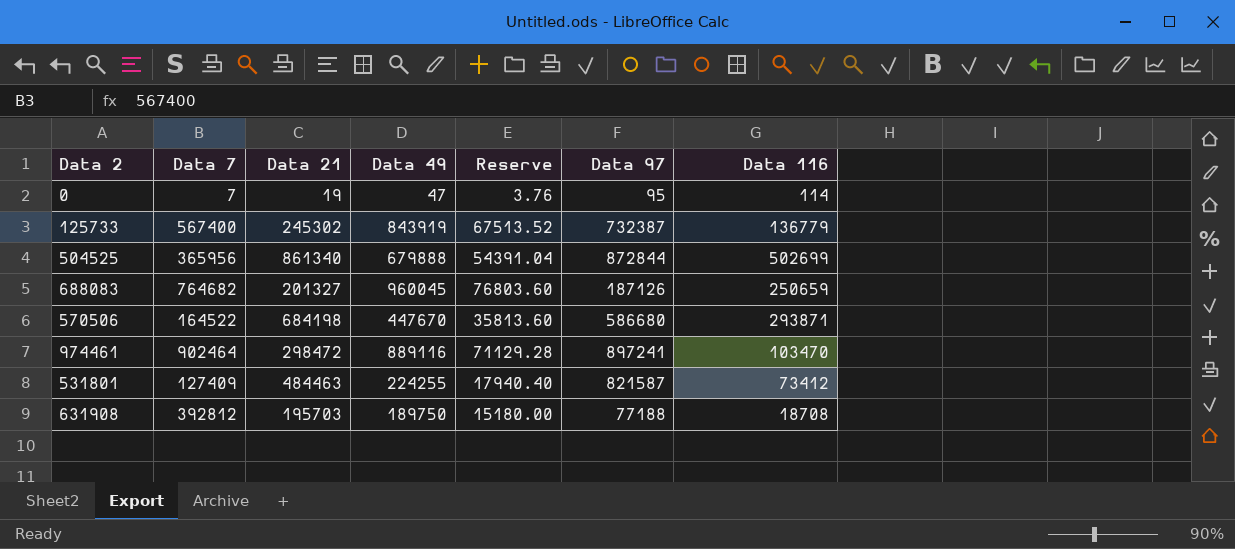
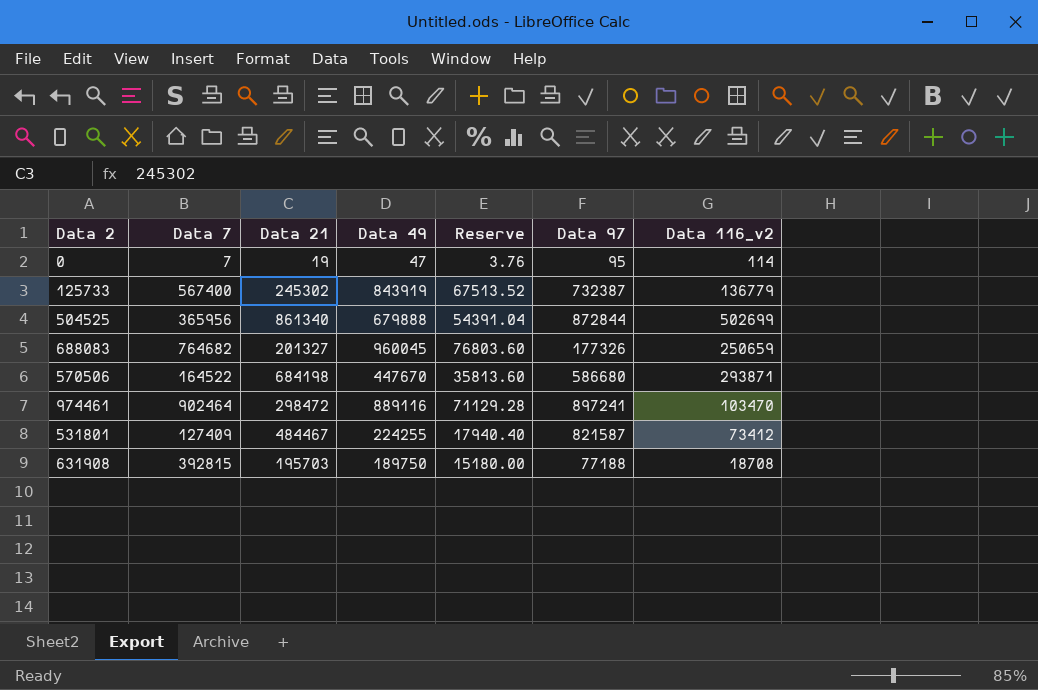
column name: Data 116 -> Data 116_v2
688083 | Data 97: 187126 -> 177326
531801 | Data 21: 484463 -> 484467
631908 | Data 7: 392812 -> 392815

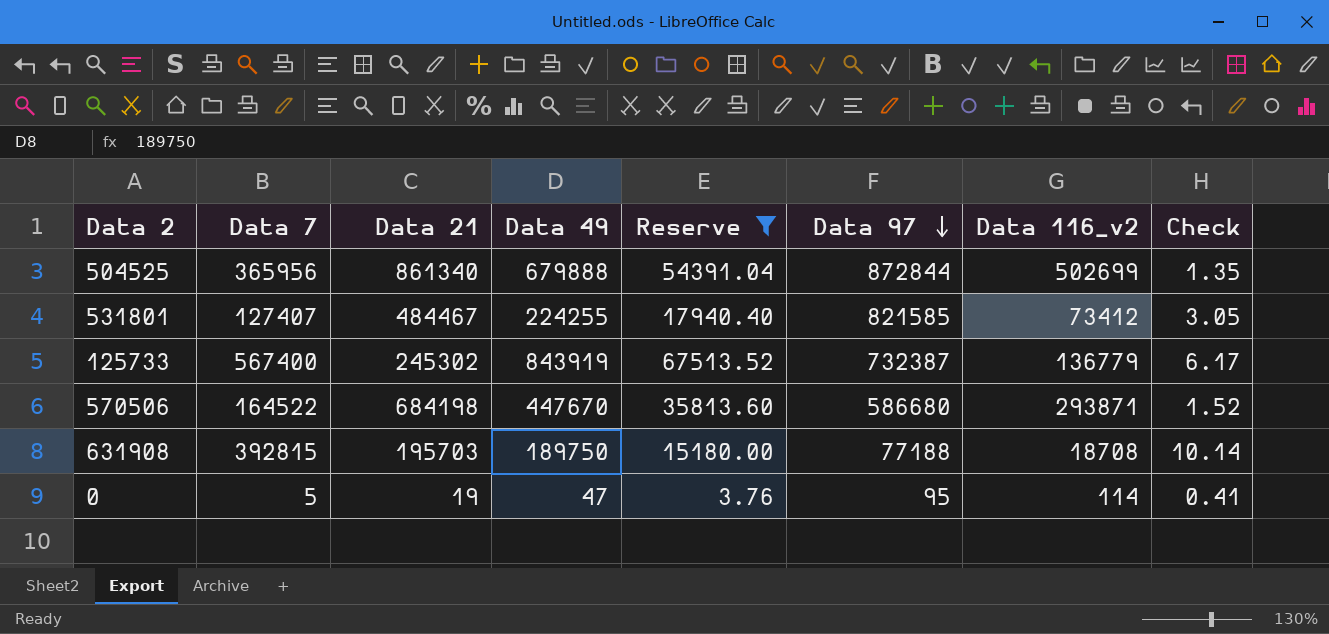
filter: none -> Reserve <= 67513.52
row order: none -> Data 97 descending
column Check | formula: none -> [Data 49] / [Data 116_v2]
531801 | Data 7: 127409 -> 127407
531801 | Data 97: 821587 -> 821585
0 | Data 7: 7 -> 5

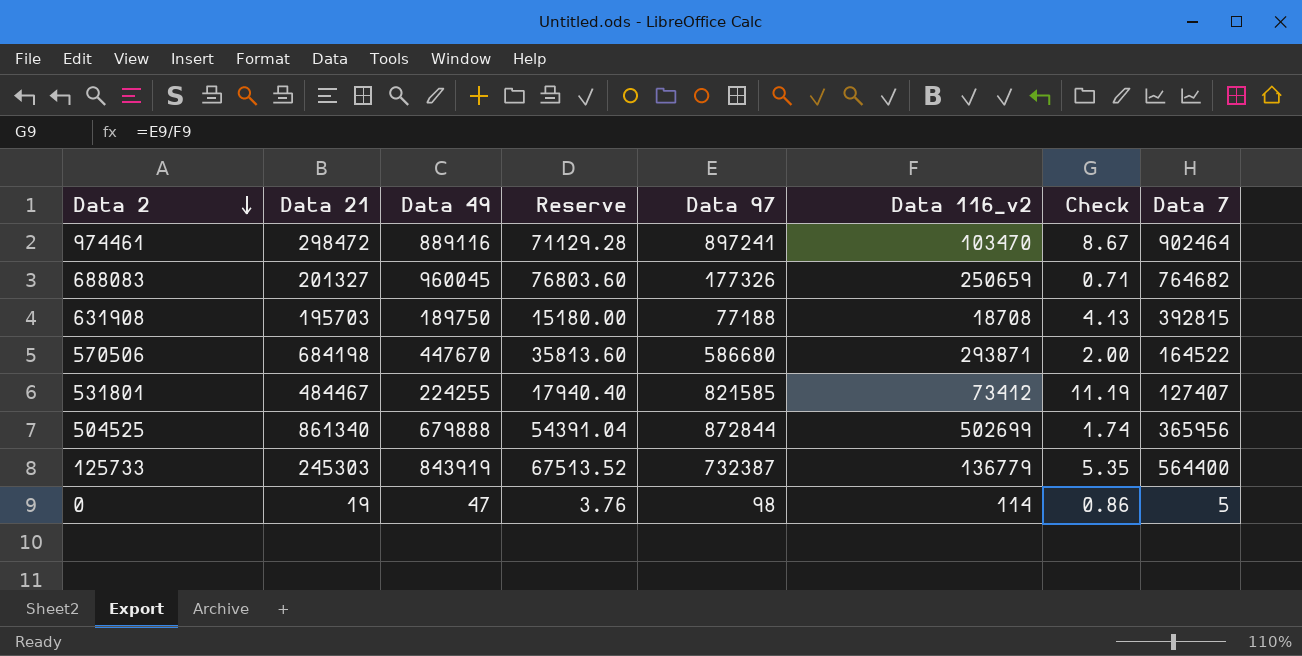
filter: Reserve <= 67513.52 -> none
row order: Data 97 descending -> Data 2 descending
column Check | formula: [Data 49] / [Data 116_v2] -> [Data 97] / [Data 116_v2]
column Data 7 | position: 2 -> 8
125733 | Data 21: 245302 -> 245303
125733 | Data 7: 567400 -> 564400
0 | Data 97: 95 -> 98

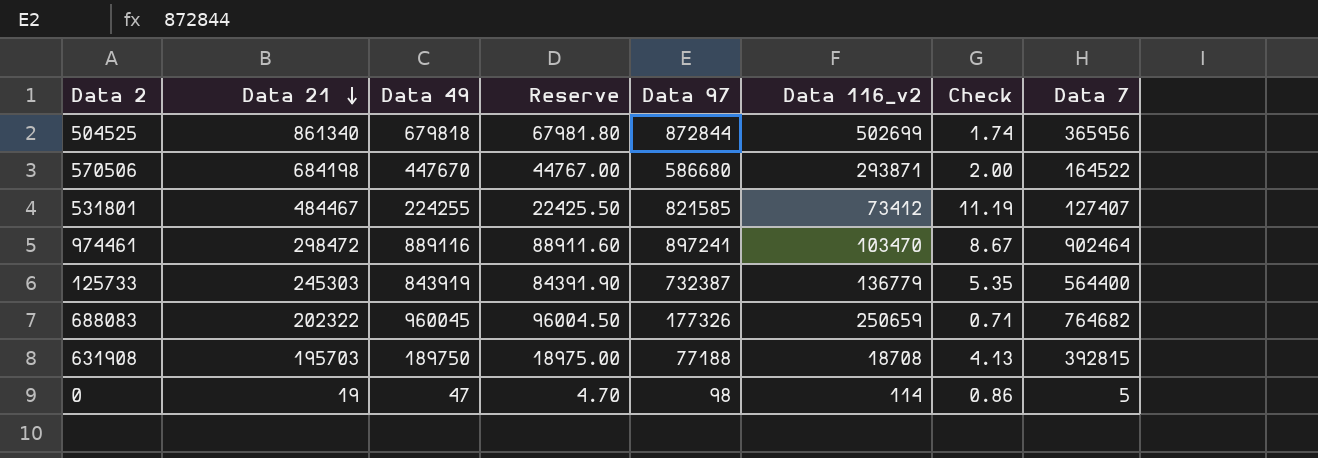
row order: Data 2 descending -> Data 21 descending
column Reserve | formula: [Data 49] * 0.08 -> [Data 49] * 0.1
504525 | Data 49: 679888 -> 679818
688083 | Data 21: 201327 -> 202322

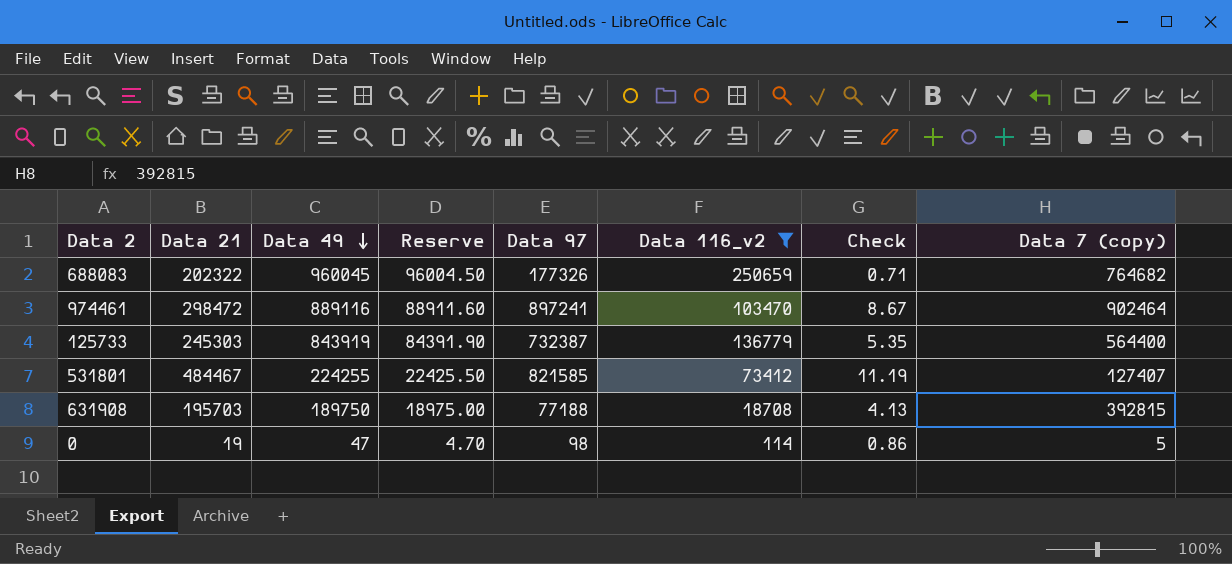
filter: none -> Data 116_v2 <= 250659
row order: Data 21 descending -> Data 49 descending
column name: Data 7 -> Data 7 (copy)

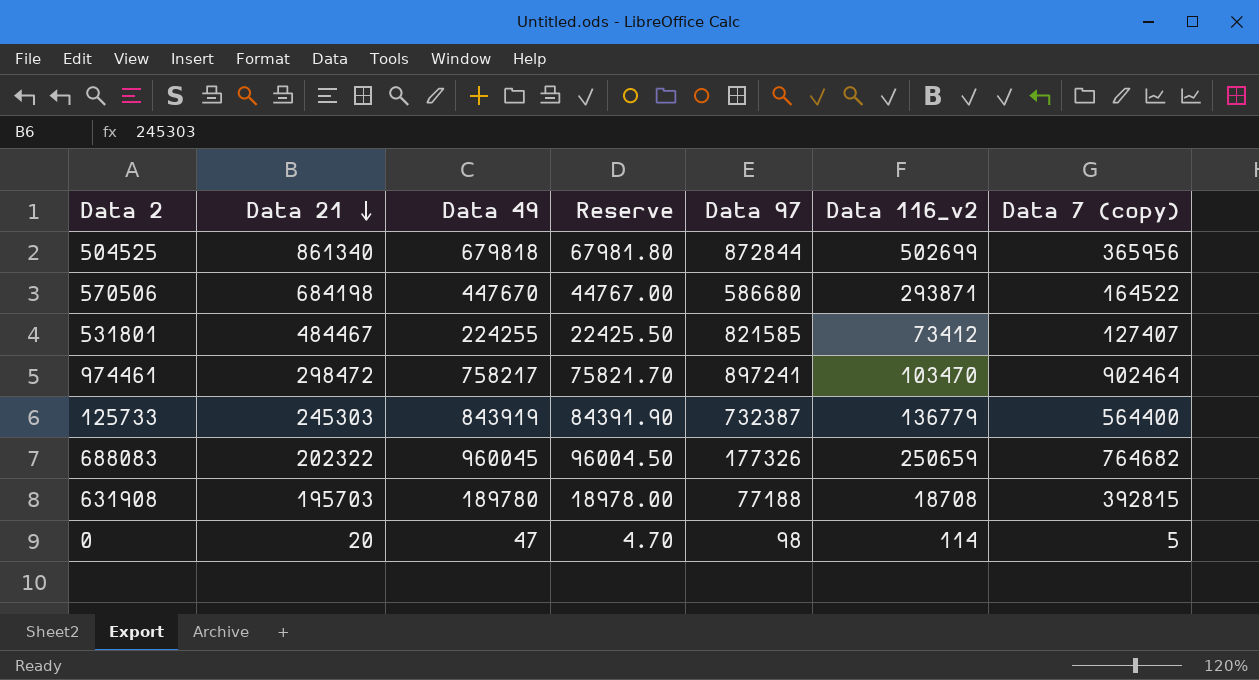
filter: Data 116_v2 <= 250659 -> none
row order: Data 49 descending -> Data 21 descending
column Check | formula: [Data 97] / [Data 116_v2] -> none
974461 | Data 49: 889116 -> 758217
974461 | Reserve: 88911.60 -> 75821.70
631908 | Data 49: 189750 -> 189780
631908 | Reserve: 18975.00 -> 18978.00
0 | Data 21: 19 -> 20

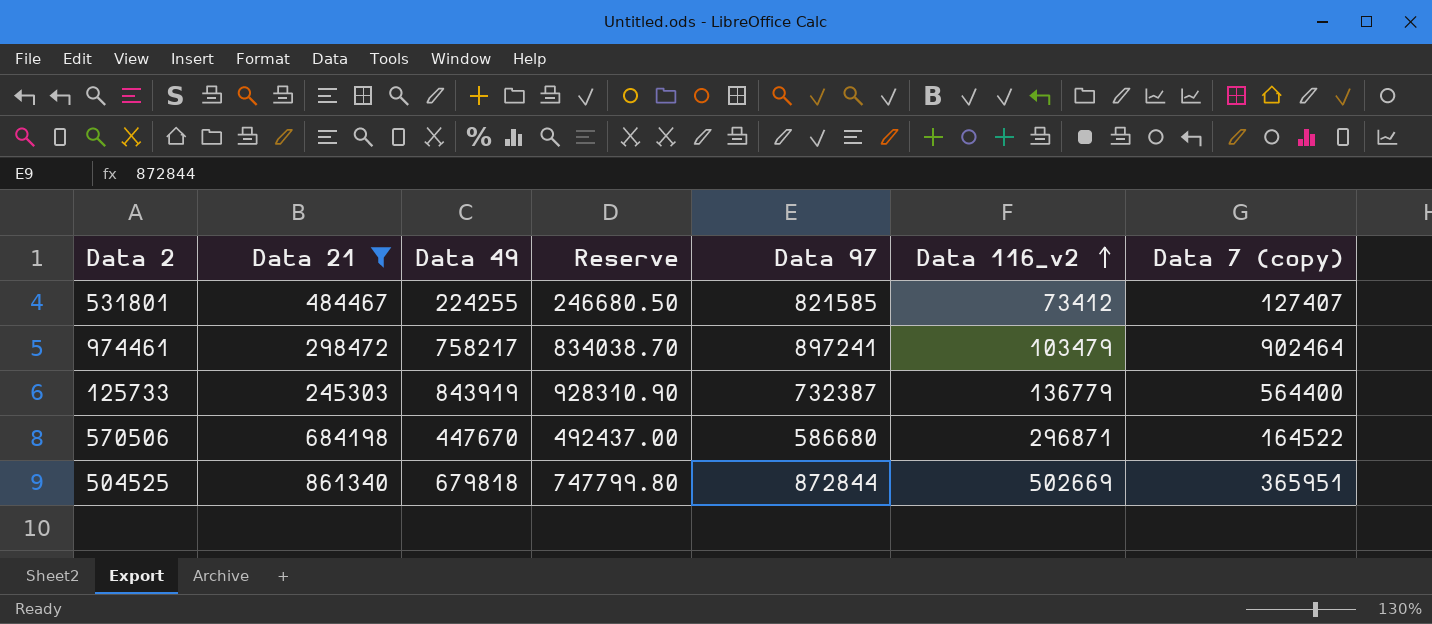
filter: none -> Data 21 >= 245303
row order: Data 21 descending -> Data 116_v2 ascending
column Reserve | formula: [Data 49] * 0.1 -> [Data 49] * 1.1
974461 | Data 116_v2: 103470 -> 103479
570506 | Data 116_v2: 293871 -> 296871
504525 | Data 116_v2: 502699 -> 502669
504525 | Data 7 (copy): 365956 -> 365951

